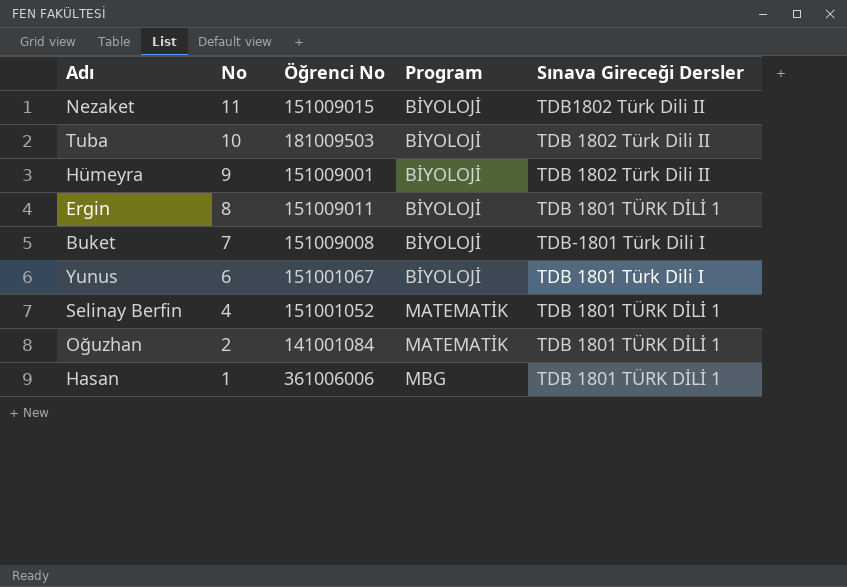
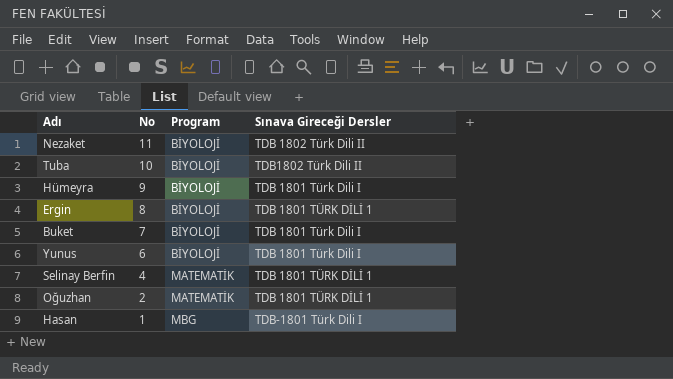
column Öğrenci No | position: 3 -> none
Nezaket | Sınava Gireceği Dersler: TDB1802 Türk Dili II -> TDB 1802 Türk Dili II
Tuba | Sınava Gireceği Dersler: TDB 1802 Türk Dili II -> TDB1802 Türk Dili II
Hümeyra | Sınava Gireceği Dersler: TDB 1802 Türk Dili II -> TDB 1801 Türk Dili I
Buket | Sınava Gireceği Dersler: TDB-1801 Türk Dili I -> TDB 1801 Türk Dili I
Hasan | Sınava Gireceği Dersler: TDB 1801 TÜRK DİLİ 1 -> TDB-1801 Türk Dili I

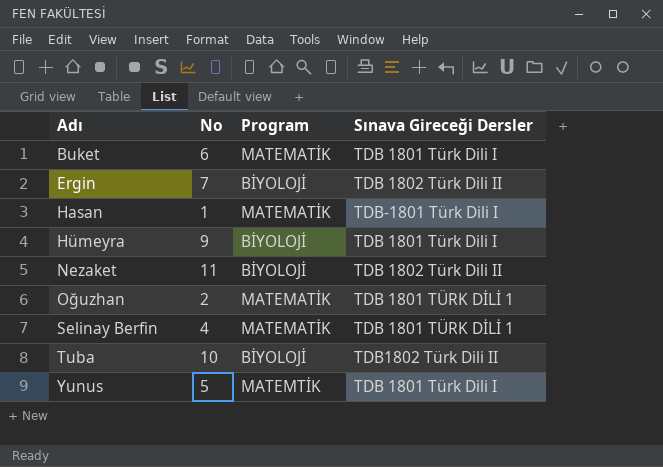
row order: No descending -> Adı ascending
Buket | No: 7 -> 6
Buket | Program: BİYOLOJİ -> MATEMATİK
Ergin | No: 8 -> 7
Ergin | Sınava Gireceği Dersler: TDB 1801 TÜRK DİLİ 1 -> TDB 1802 Türk Dili II
Hasan | Program: MBG -> MATEMATİK
Yunus | No: 6 -> 5
Yunus | Program: BİYOLOJİ -> MATEMTİK

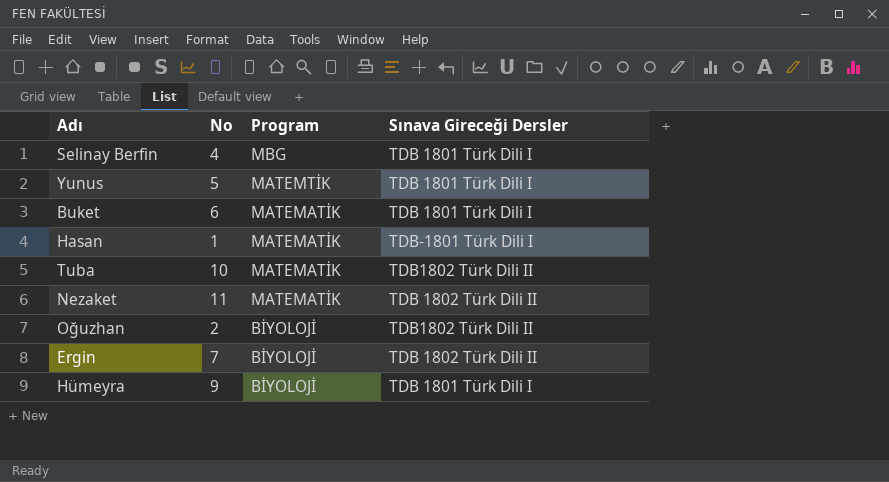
row order: Adı ascending -> Program descending
Selinay Berfin | Program: MATEMATİK -> MBG
Selinay Berfin | Sınava Gireceği Dersler: TDB 1801 TÜRK DİLİ 1 -> TDB 1801 Türk Dili I
Tuba | Program: BİYOLOJİ -> MATEMATİK
Nezaket | Program: BİYOLOJİ -> MATEMATİK
Oğuzhan | Program: MATEMATİK -> BİYOLOJİ
Oğuzhan | Sınava Gireceği Dersler: TDB 1801 TÜRK DİLİ 1 -> TDB1802 Türk Dili II

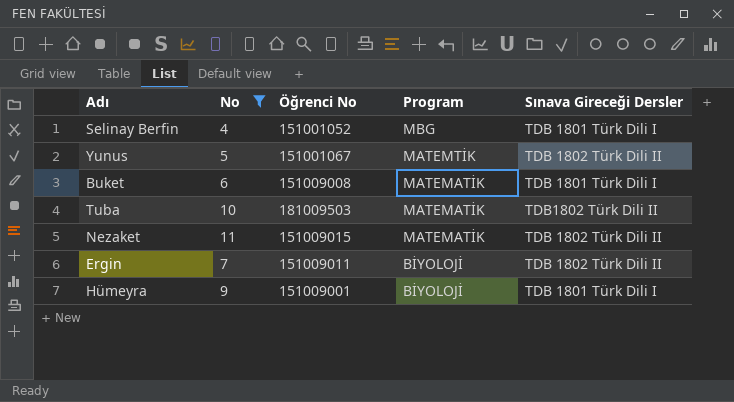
filter: none -> No >= 4
column Öğrenci No | position: none -> 3
Yunus | Sınava Gireceği Dersler: TDB 1801 Türk Dili I -> TDB 1802 Türk Dili II

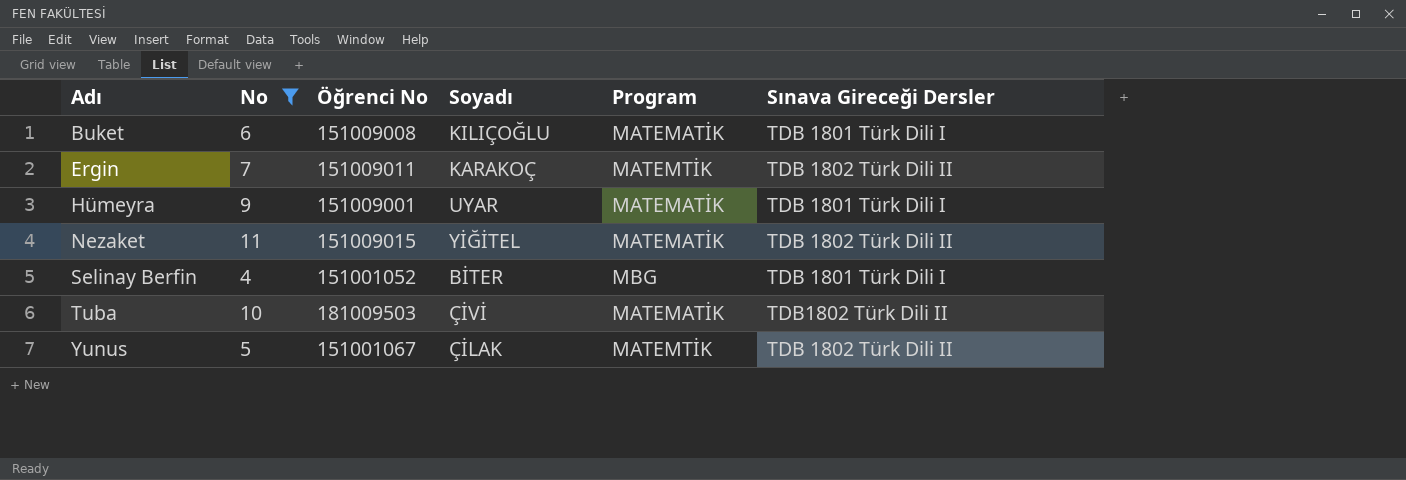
row order: Program descending -> Adı ascending
column Soyadı | position: none -> 4
Ergin | Program: BİYOLOJİ -> MATEMTİK
Hümeyra | Program: BİYOLOJİ -> MATEMATİK

